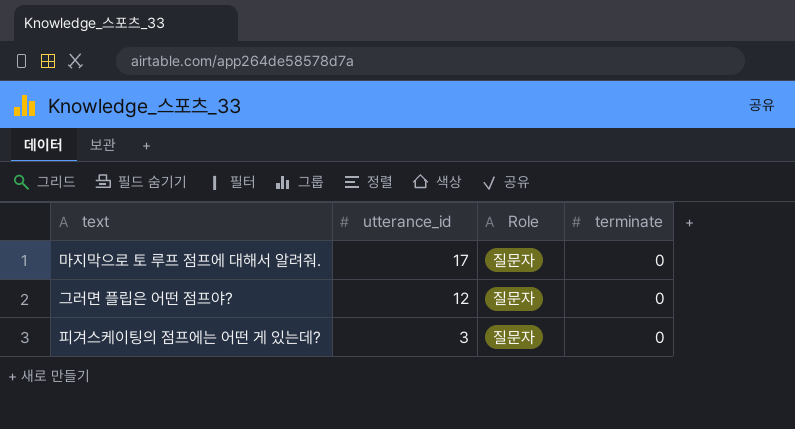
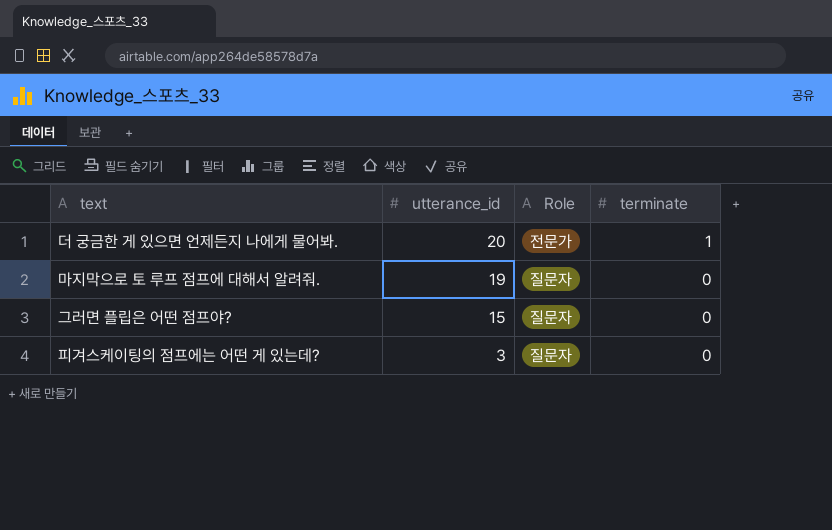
row 더 궁금한 게 있으면 언제든지 나에게 물어봐.: none -> 20 | 전문가 | 1
마지막으로 토 루프 점프에 대해서 알려줘. | utterance_id: 17 -> 19
그러면 플립은 어떤 점프야? | utterance_id: 12 -> 15

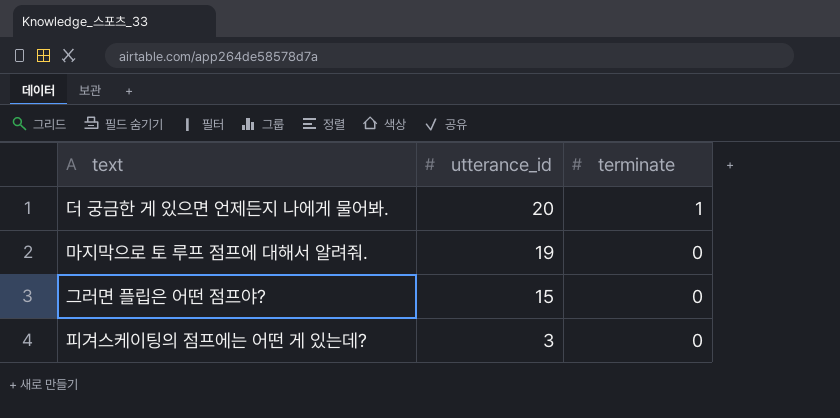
column Role | position: 3 -> none

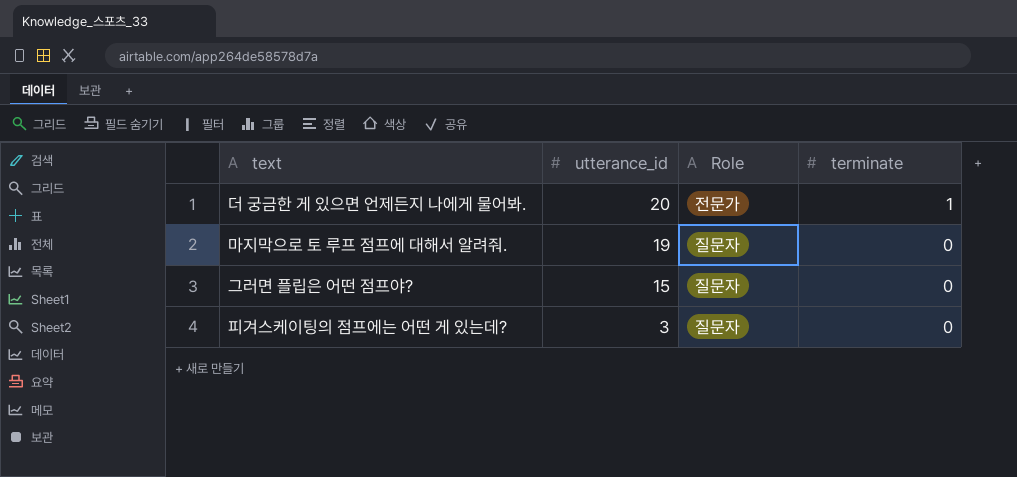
column Role | position: none -> 3

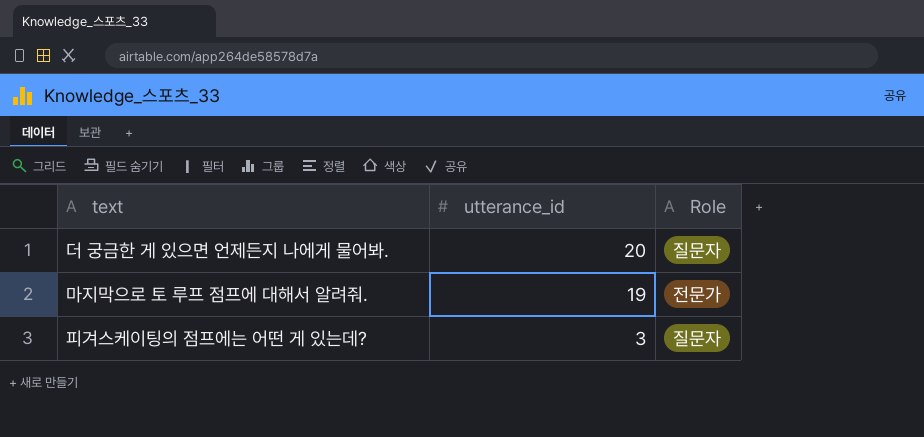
column terminate | position: 4 -> none
row 그러면 플립은 어떤 점프야?: 15 | 질문자 | 0 -> none
더 궁금한 게 있으면 언제든지 나에게 물어봐. | Role: 전문가 -> 질문자
마지막으로 토 루프 점프에 대해서 알려줘. | Role: 질문자 -> 전문가

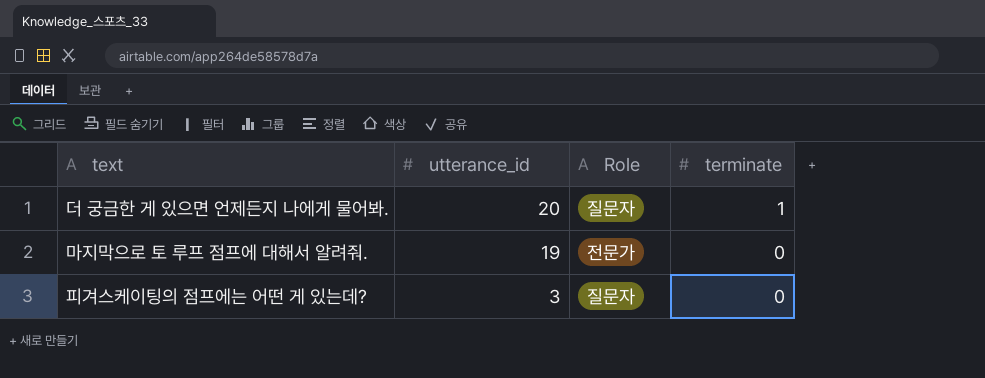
column terminate | position: none -> 4

